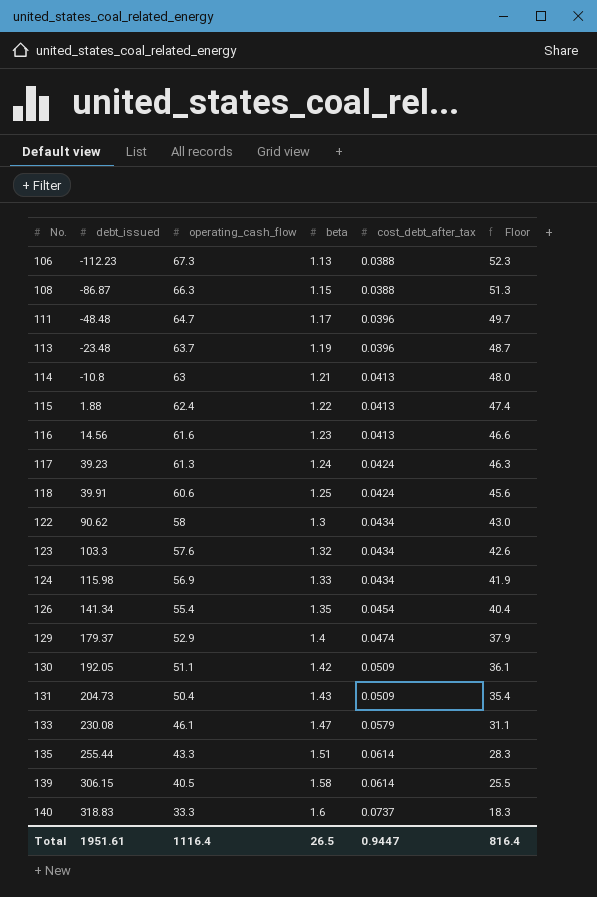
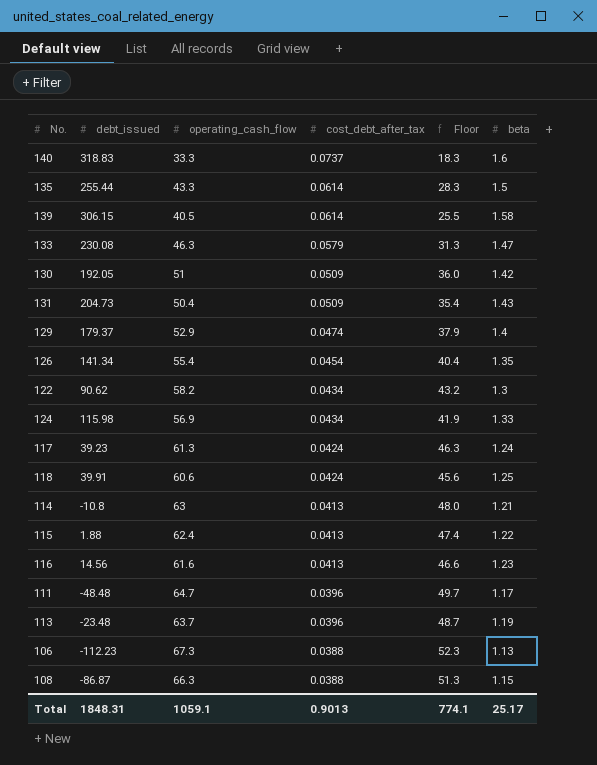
row order: No. ascending -> cost_debt_after_tax descending
column beta | position: 4 -> 6
row 123: 103.3 | 57.6 | 1.32 | 0.0434 | 42.6 -> none
135 | beta: 1.51 -> 1.5
133 | operating_cash_flow: 46.1 -> 46.3
133 | Floor: 31.1 -> 31.3
130 | operating_cash_flow: 51.1 -> 51
130 | Floor: 36.1 -> 36.0
122 | operating_cash_flow: 58 -> 58.2
122 | Floor: 43.0 -> 43.2
Total | debt_issued: 1951.61 -> 1848.31
Total | operating_cash_flow: 1116.4 -> 1059.1
Total | cost_debt_after_tax: 0.9447 -> 0.9013
Total | Floor: 816.4 -> 774.1
Total | beta: 26.5 -> 25.17

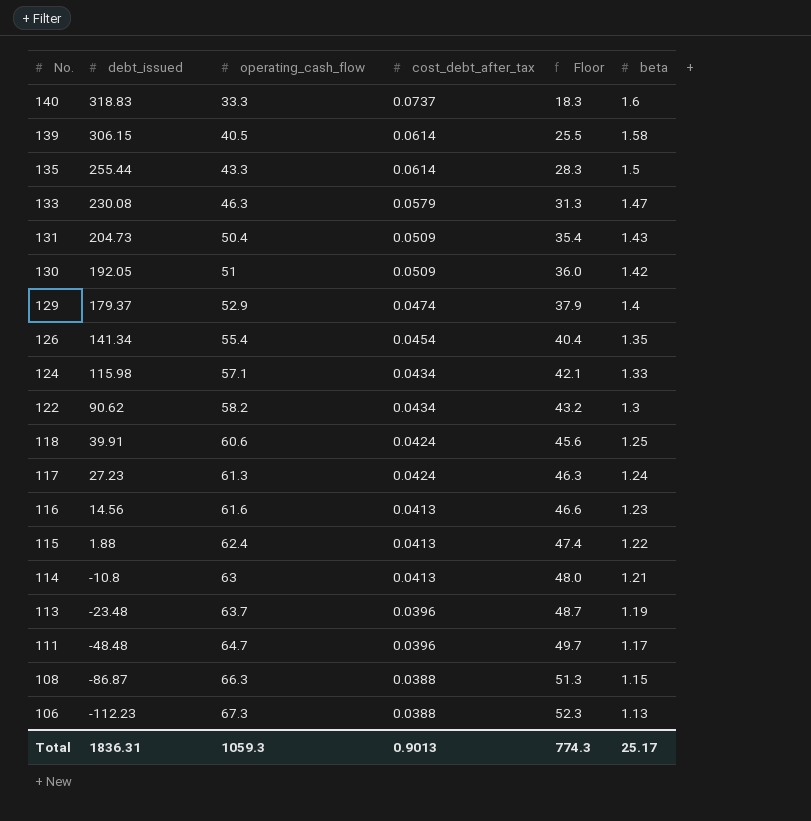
row order: cost_debt_after_tax descending -> No. descending
124 | operating_cash_flow: 56.9 -> 57.1
124 | Floor: 41.9 -> 42.1
117 | debt_issued: 39.23 -> 27.23
Total | debt_issued: 1848.31 -> 1836.31
Total | operating_cash_flow: 1059.1 -> 1059.3
Total | Floor: 774.1 -> 774.3

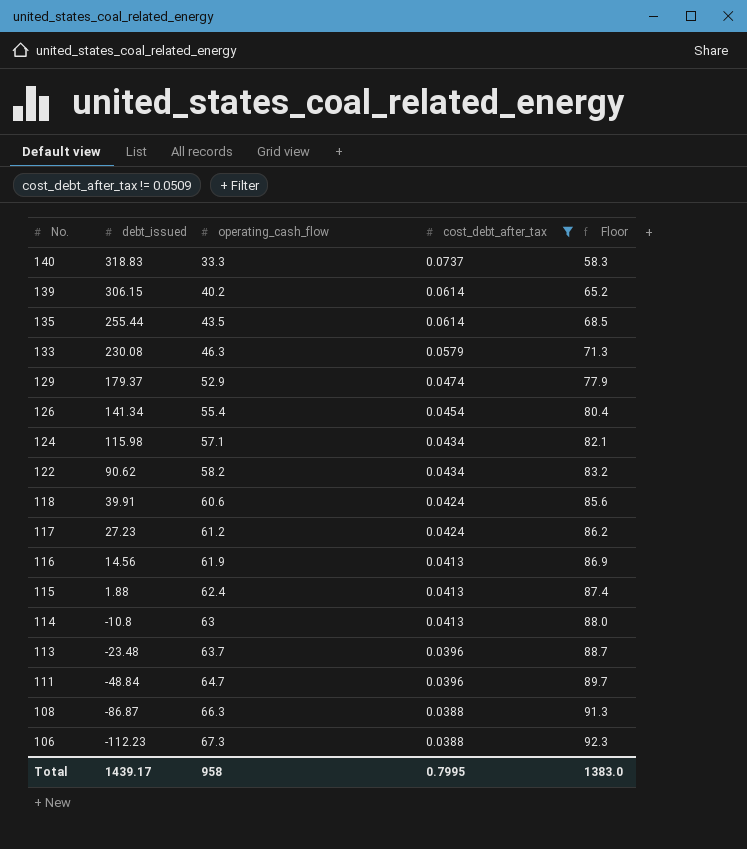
filter: none -> cost_debt_after_tax != 0.0509
column beta | position: 6 -> none
column Floor | formula: [operating_cash_flow] - 15 -> [operating_cash_flow] + 25
139 | operating_cash_flow: 40.5 -> 40.2
135 | operating_cash_flow: 43.3 -> 43.5
117 | operating_cash_flow: 61.3 -> 61.2
116 | operating_cash_flow: 61.6 -> 61.9
111 | debt_issued: -48.48 -> -48.84
Total | debt_issued: 1836.31 -> 1439.17
Total | operating_cash_flow: 1059.3 -> 958
Total | cost_debt_after_tax: 0.9013 -> 0.7995
Total | Floor: 774.3 -> 1383.0

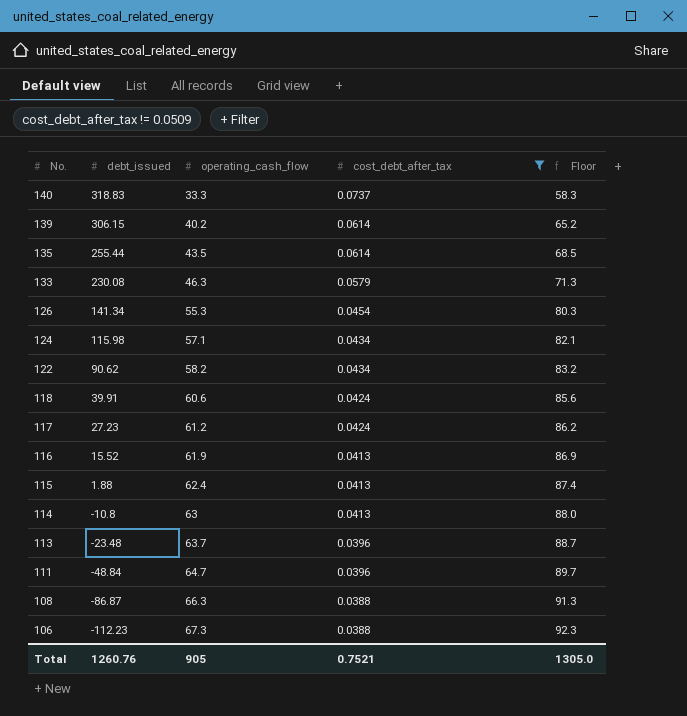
row 129: 179.37 | 52.9 | 0.0474 | 77.9 -> none
126 | operating_cash_flow: 55.4 -> 55.3
126 | Floor: 80.4 -> 80.3
116 | debt_issued: 14.56 -> 15.52
Total | debt_issued: 1439.17 -> 1260.76
Total | operating_cash_flow: 958 -> 905
Total | cost_debt_after_tax: 0.7995 -> 0.7521
Total | Floor: 1383.0 -> 1305.0

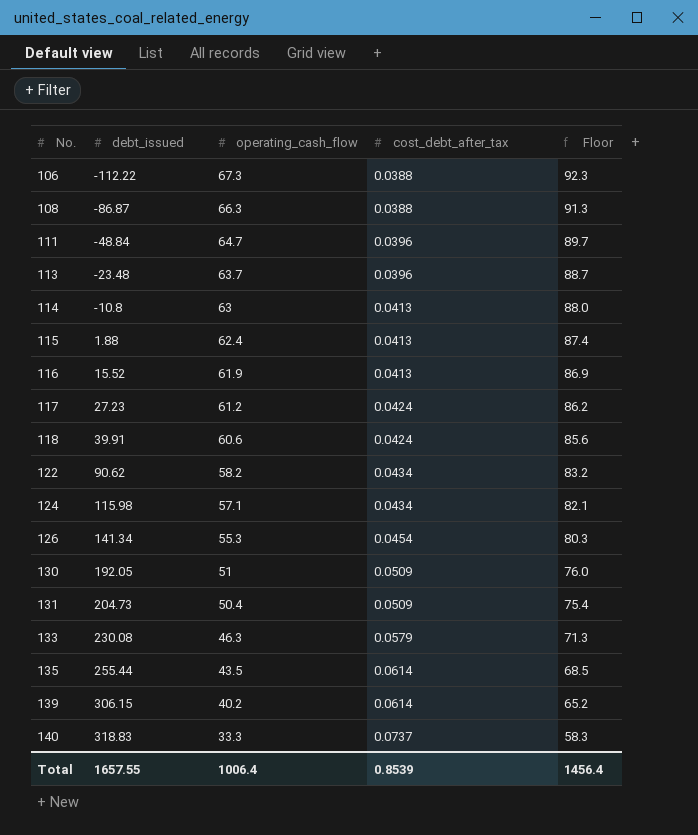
filter: cost_debt_after_tax != 0.0509 -> none
row order: No. descending -> No. ascending
106 | debt_issued: -112.23 -> -112.22
Total | debt_issued: 1260.76 -> 1657.55
Total | operating_cash_flow: 905 -> 1006.4
Total | cost_debt_after_tax: 0.7521 -> 0.8539
Total | Floor: 1305.0 -> 1456.4

